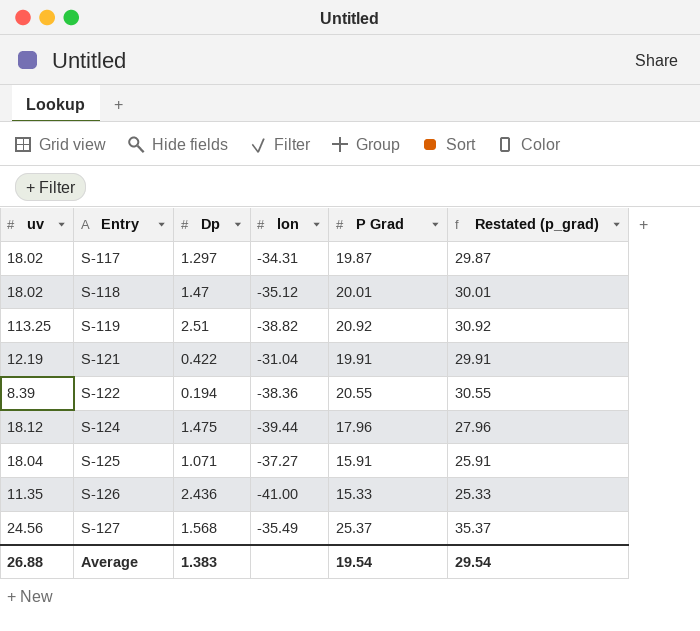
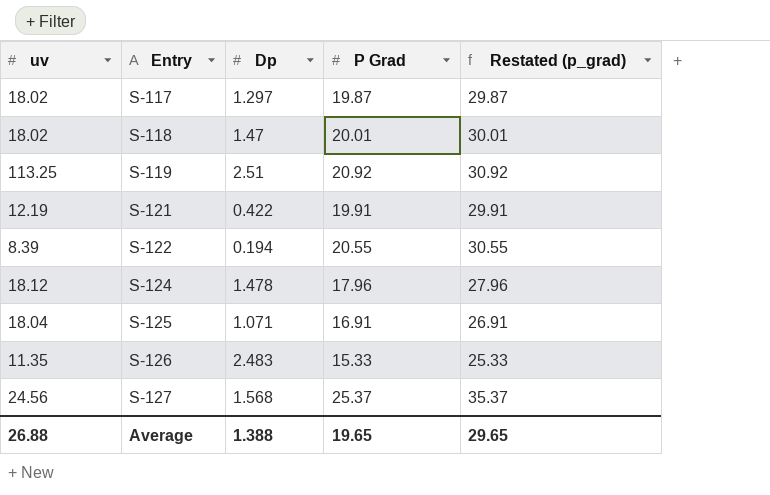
column lon | position: 4 -> none
S-124 | Dp: 1.475 -> 1.478
S-125 | P Grad: 15.91 -> 16.91
S-125 | Restated (p_grad): 25.91 -> 26.91
S-126 | Dp: 2.436 -> 2.483
Average | Dp: 1.383 -> 1.388
Average | P Grad: 19.54 -> 19.65
Average | Restated (p_grad): 29.54 -> 29.65

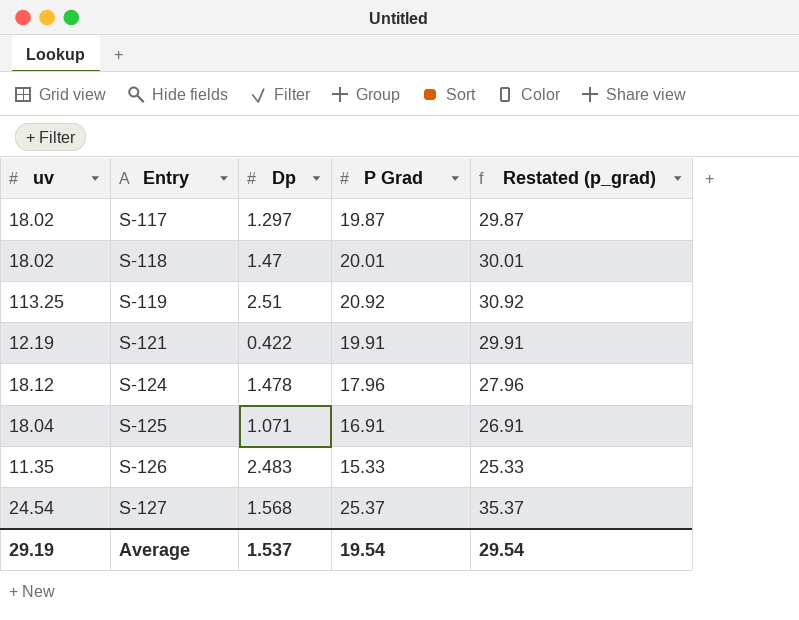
row S-122: 8.39 | 0.194 | 20.55 | 30.55 -> none
S-127 | uv: 24.56 -> 24.54
Average | uv: 26.88 -> 29.19
Average | Dp: 1.388 -> 1.537
Average | P Grad: 19.65 -> 19.54
Average | Restated (p_grad): 29.65 -> 29.54

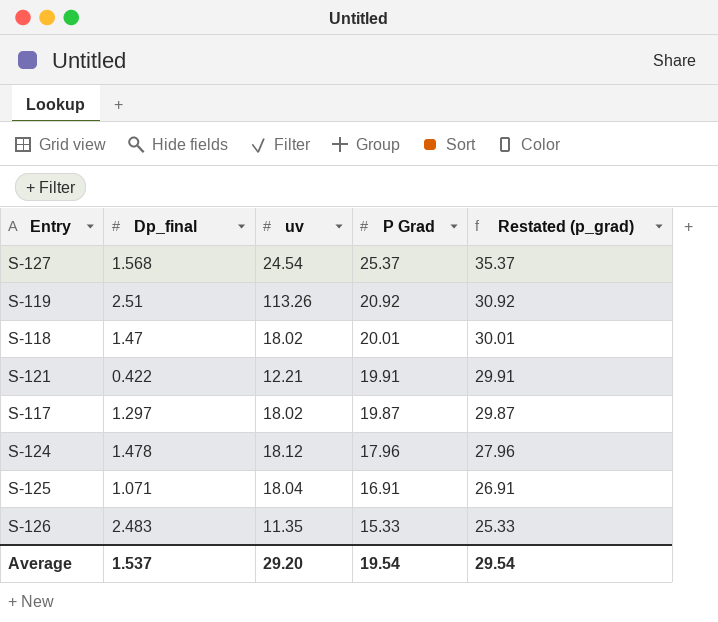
row order: Entry ascending -> P Grad descending
column name: Dp -> Dp_final
column uv | position: 1 -> 3
S-119 | uv: 113.25 -> 113.26
S-121 | uv: 12.19 -> 12.21
Average | uv: 29.19 -> 29.20

